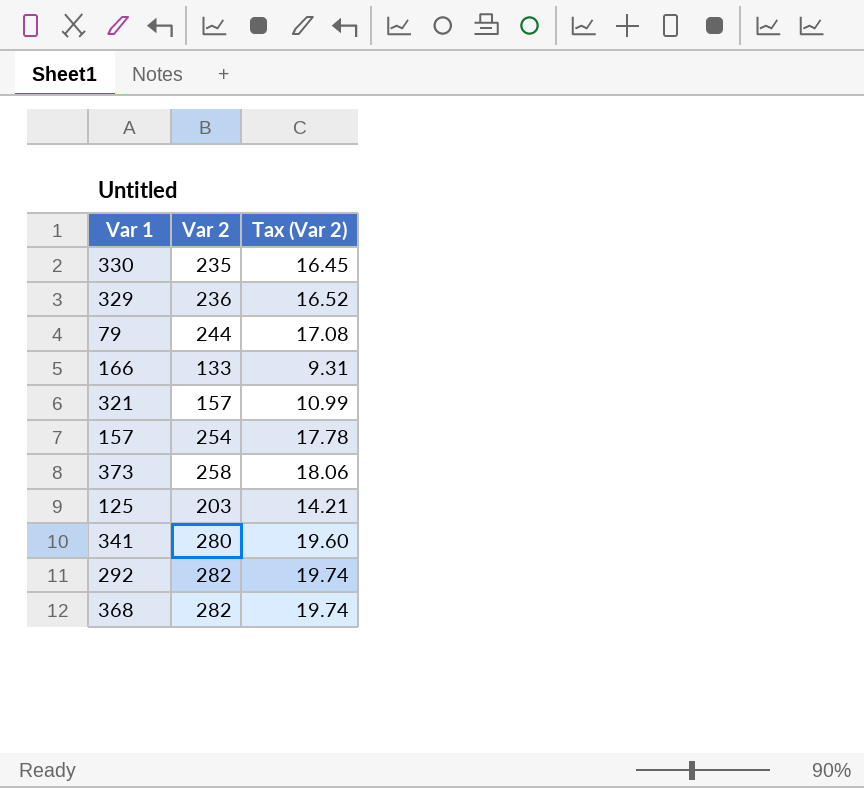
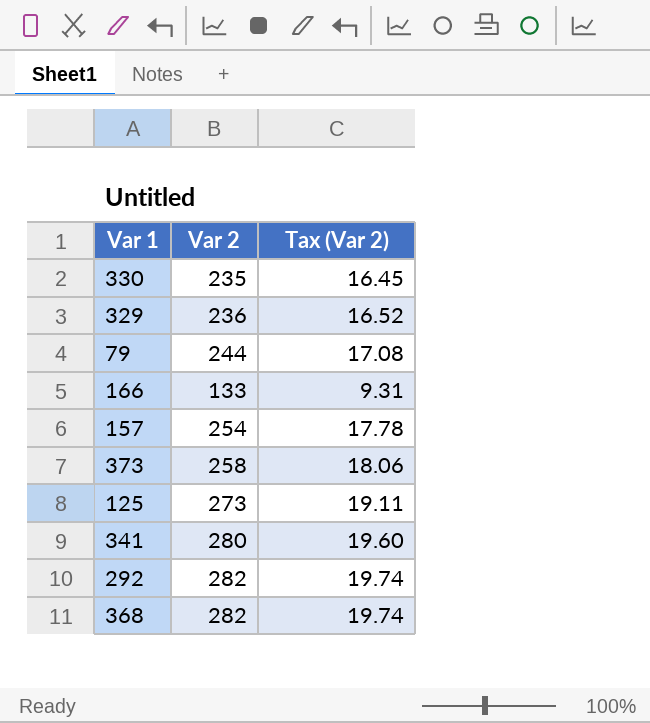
row 321: 157 | 10.99 -> none
125 | Var 2: 203 -> 273
125 | Tax (Var 2): 14.21 -> 19.11

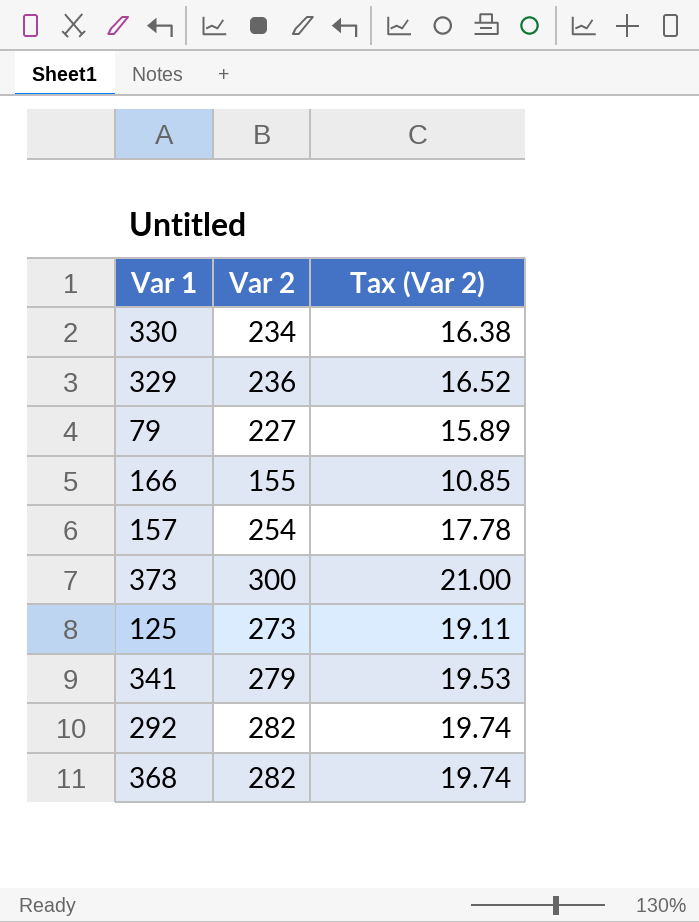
330 | Var 2: 235 -> 234
330 | Tax (Var 2): 16.45 -> 16.38
79 | Var 2: 244 -> 227
79 | Tax (Var 2): 17.08 -> 15.89
166 | Var 2: 133 -> 155
166 | Tax (Var 2): 9.31 -> 10.85
373 | Var 2: 258 -> 300
373 | Tax (Var 2): 18.06 -> 21.00
341 | Var 2: 280 -> 279
341 | Tax (Var 2): 19.60 -> 19.53

